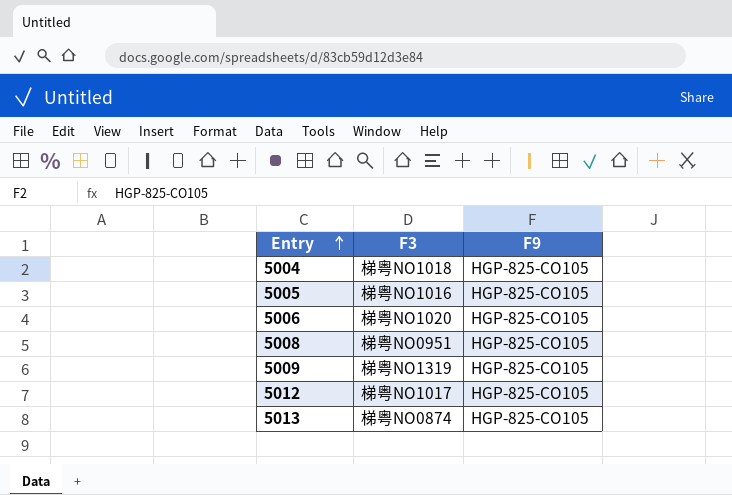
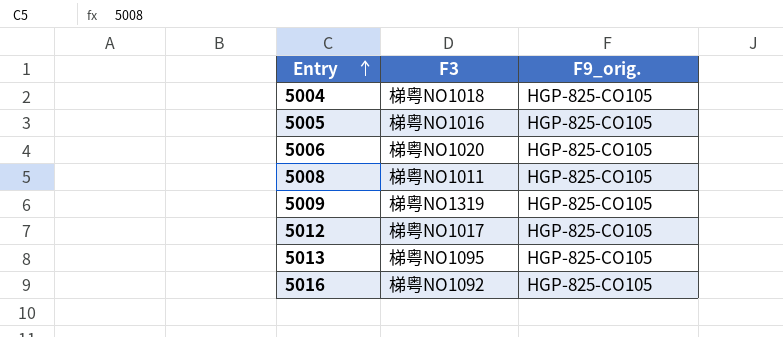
column name: F9 -> F9_orig.
5008 | F3: 梯粤NO0951 -> 梯粤NO1011
5013 | F3: 梯粤NO0874 -> 梯粤NO1095
row 5016: none -> 梯粤NO1092 | HGP-825-CO105

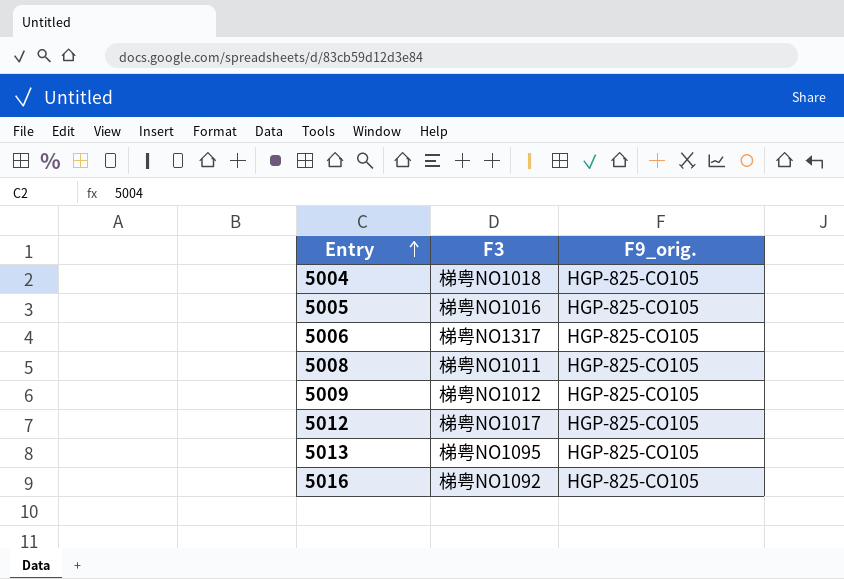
5006 | F3: 梯粤NO1020 -> 梯粤NO1317
5009 | F3: 梯粤NO1319 -> 梯粤NO1012

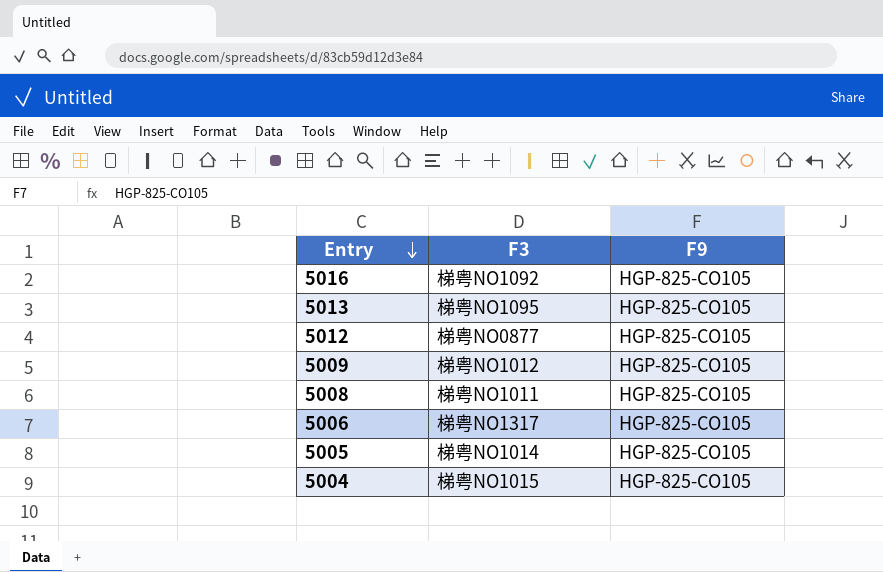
row order: Entry ascending -> Entry descending
column name: F9_orig. -> F9
5012 | F3: 梯粤NO1017 -> 梯粤NO0877
5005 | F3: 梯粤NO1016 -> 梯粤NO1014
5004 | F3: 梯粤NO1018 -> 梯粤NO1015

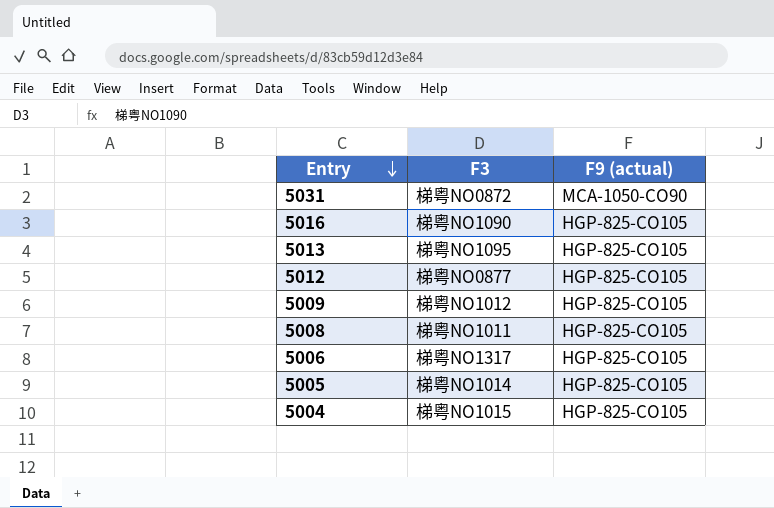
column name: F9 -> F9 (actual)
row 5031: none -> 梯粤NO0872 | MCA-1050-CO90
5016 | F3: 梯粤NO1092 -> 梯粤NO1090

